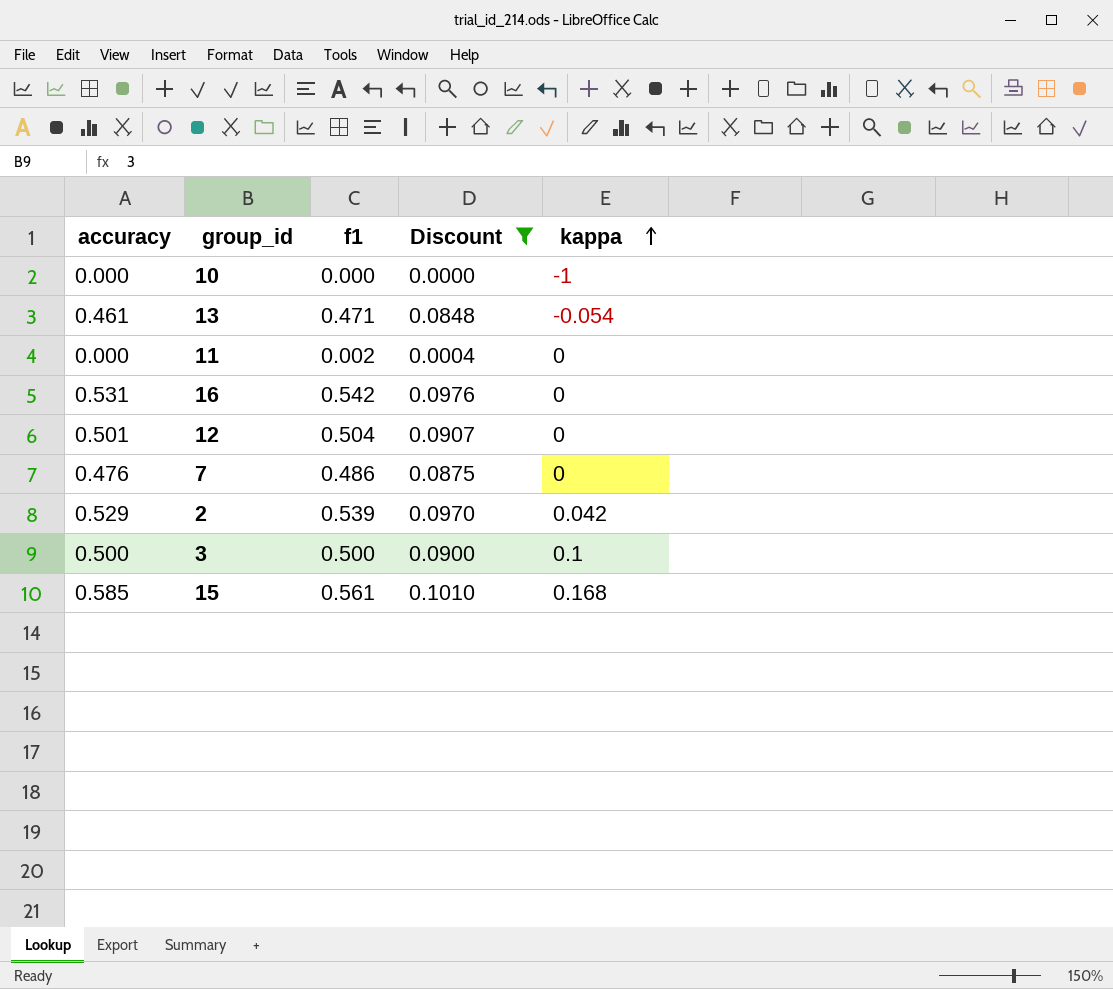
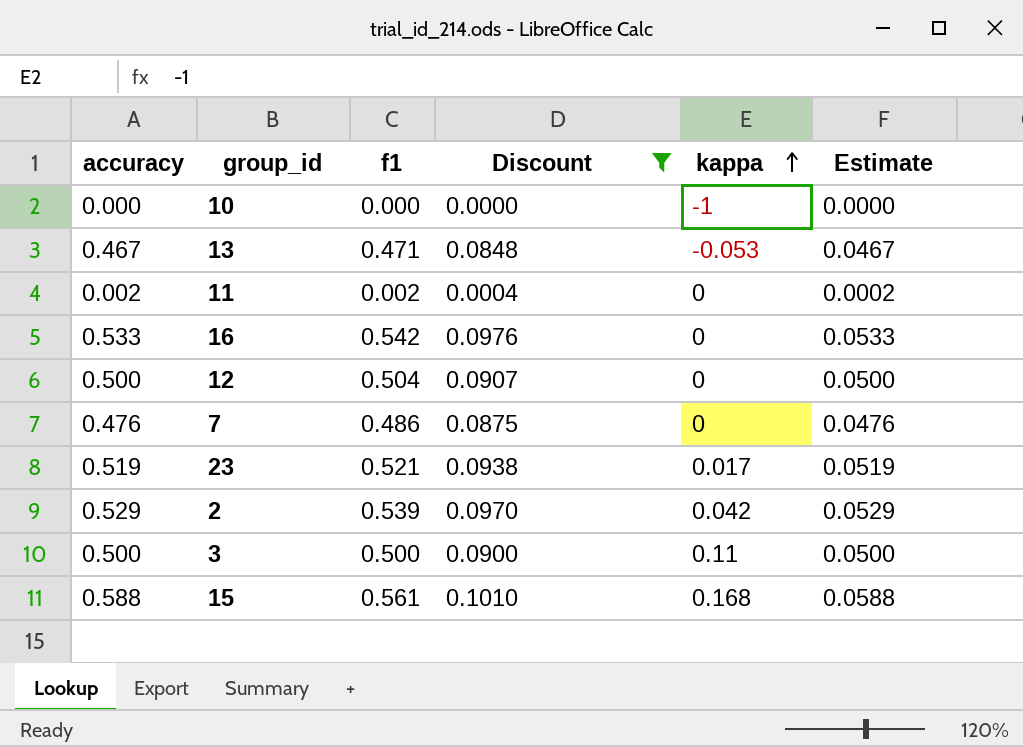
column Estimate | formula: none -> [accuracy] * 0.1
13 | accuracy: 0.461 -> 0.467
13 | kappa: -0.054 -> -0.053
11 | accuracy: 0.000 -> 0.002
16 | accuracy: 0.531 -> 0.533
12 | accuracy: 0.501 -> 0.500
row 23: none -> 0.519 | 0.521 | 0.0938 | 0.017 | 0.0519
3 | kappa: 0.1 -> 0.11
15 | accuracy: 0.585 -> 0.588

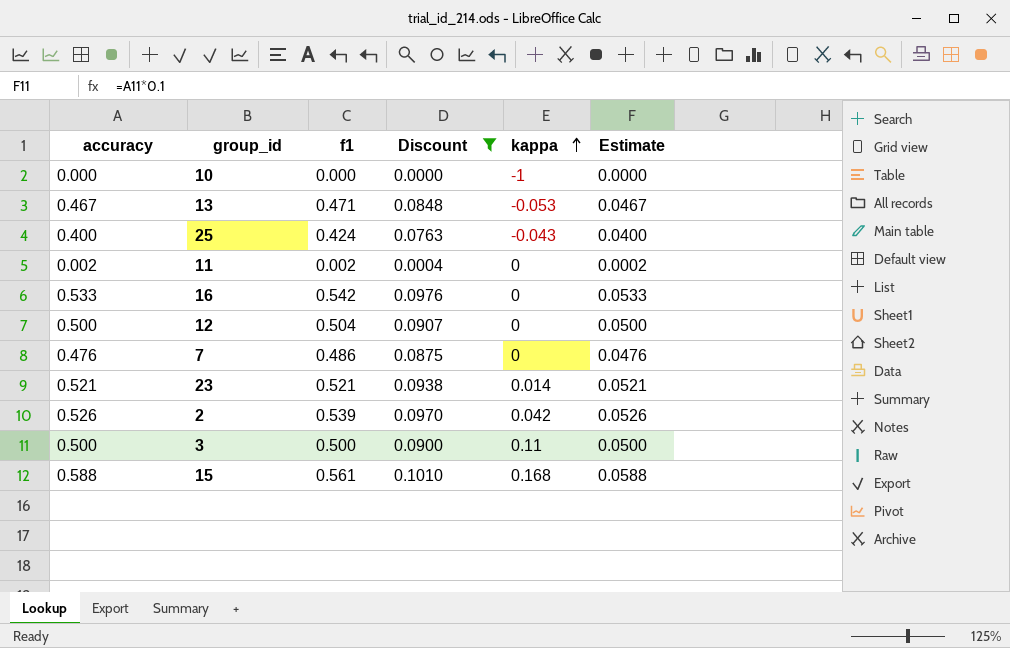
row 25: none -> 0.400 | 0.424 | 0.0763 | -0.043 | 0.0400
23 | accuracy: 0.519 -> 0.521
23 | kappa: 0.017 -> 0.014
23 | Estimate: 0.0519 -> 0.0521
2 | accuracy: 0.529 -> 0.526
2 | Estimate: 0.0529 -> 0.0526

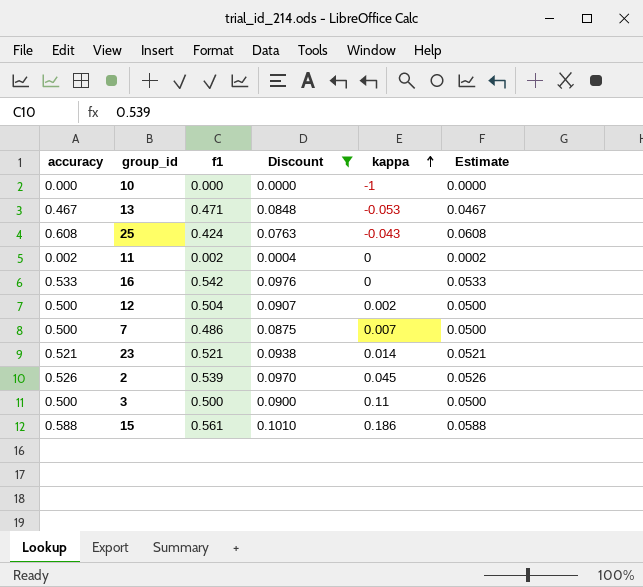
25 | accuracy: 0.400 -> 0.608
25 | Estimate: 0.0400 -> 0.0608
12 | kappa: 0 -> 0.002
7 | accuracy: 0.476 -> 0.500
7 | kappa: 0 -> 0.007
7 | Estimate: 0.0476 -> 0.0500
2 | kappa: 0.042 -> 0.045
15 | kappa: 0.168 -> 0.186

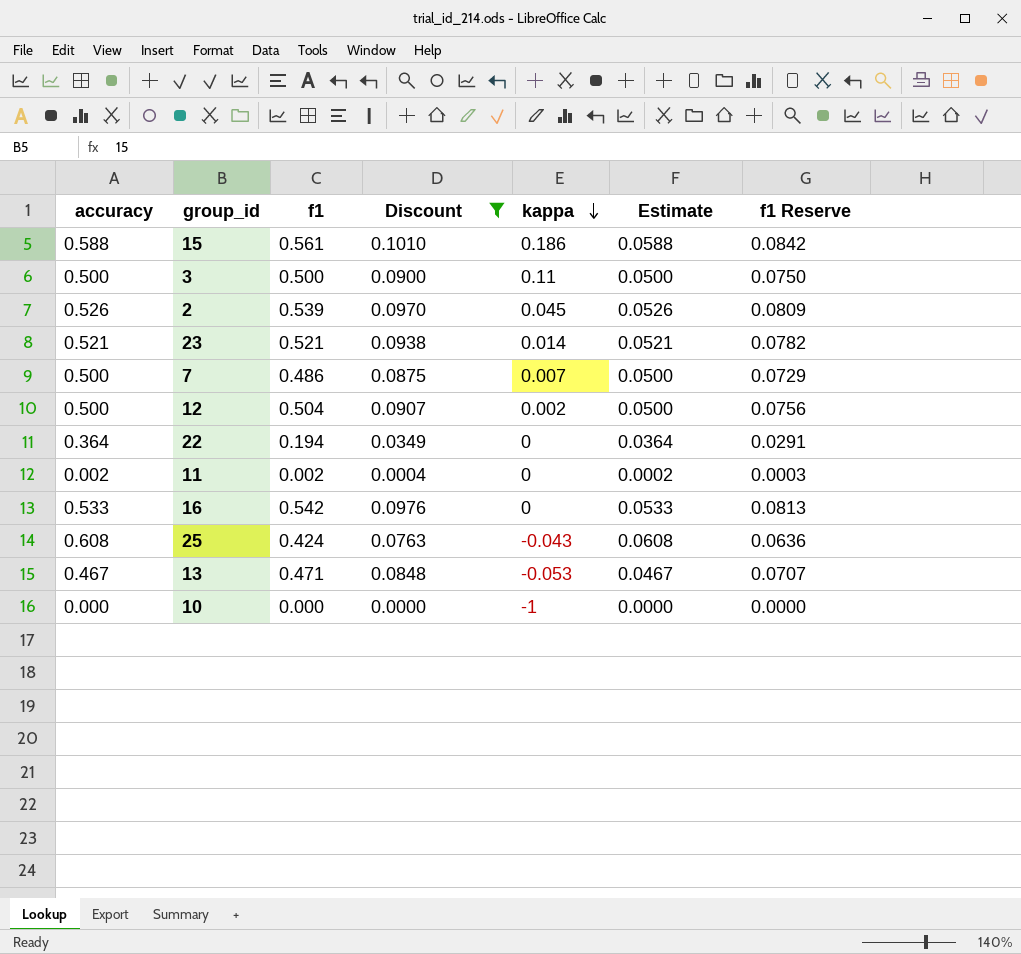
row order: kappa ascending -> kappa descending
column f1 Reserve | formula: none -> [f1] * 0.15
row 22: none -> 0.364 | 0.194 | 0.0349 | 0 | 0.0364 | 0.0291

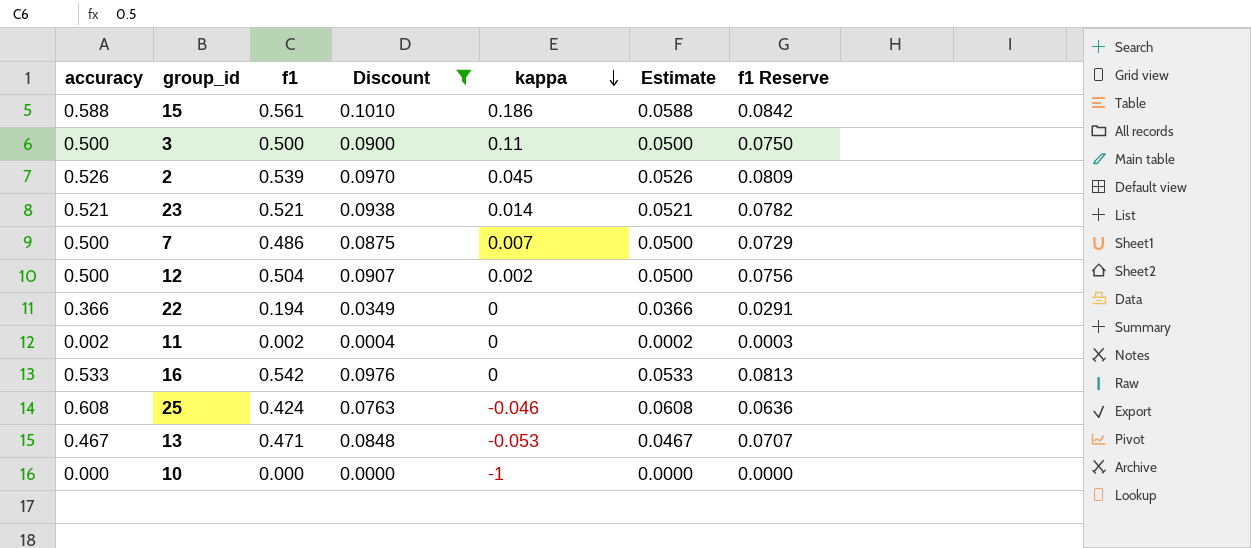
22 | accuracy: 0.364 -> 0.366
22 | Estimate: 0.0364 -> 0.0366
25 | kappa: -0.043 -> -0.046

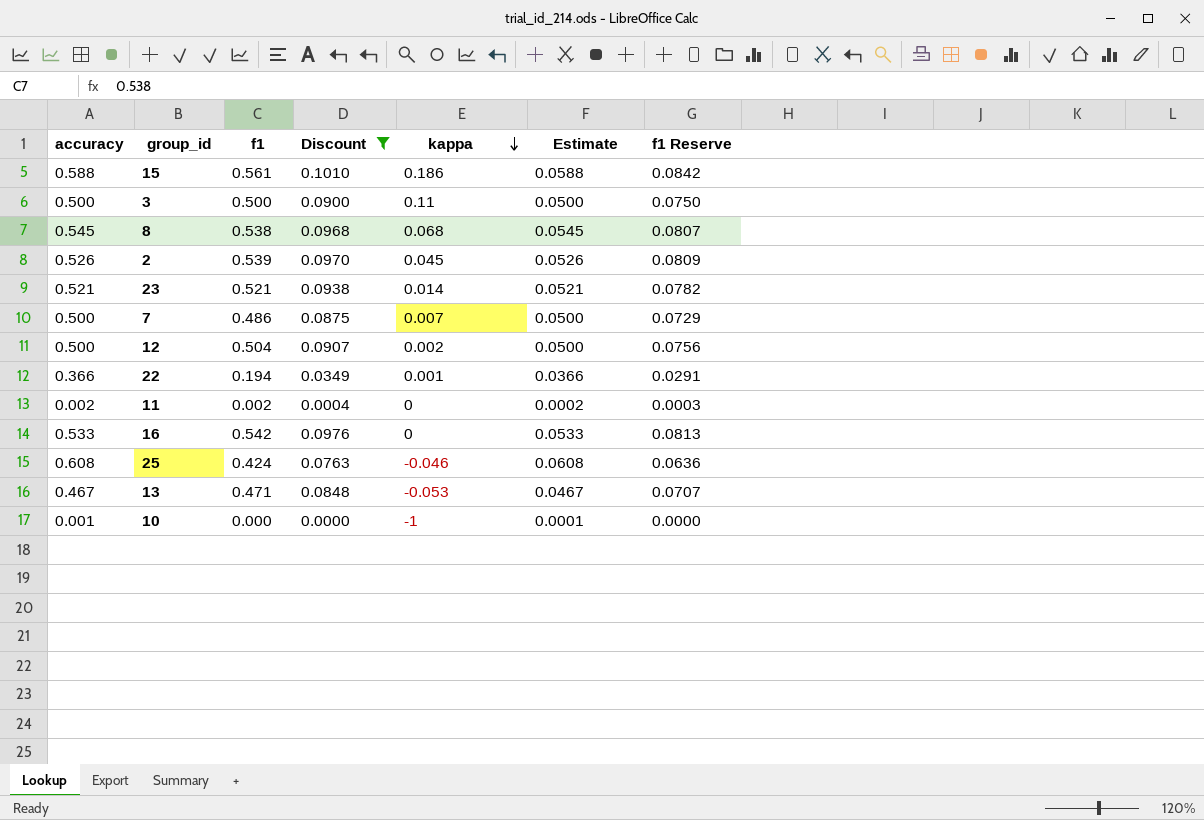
row 8: none -> 0.545 | 0.538 | 0.0968 | 0.068 | 0.0545 | 0.0807
22 | kappa: 0 -> 0.001
10 | accuracy: 0.000 -> 0.001
10 | Estimate: 0.0000 -> 0.0001

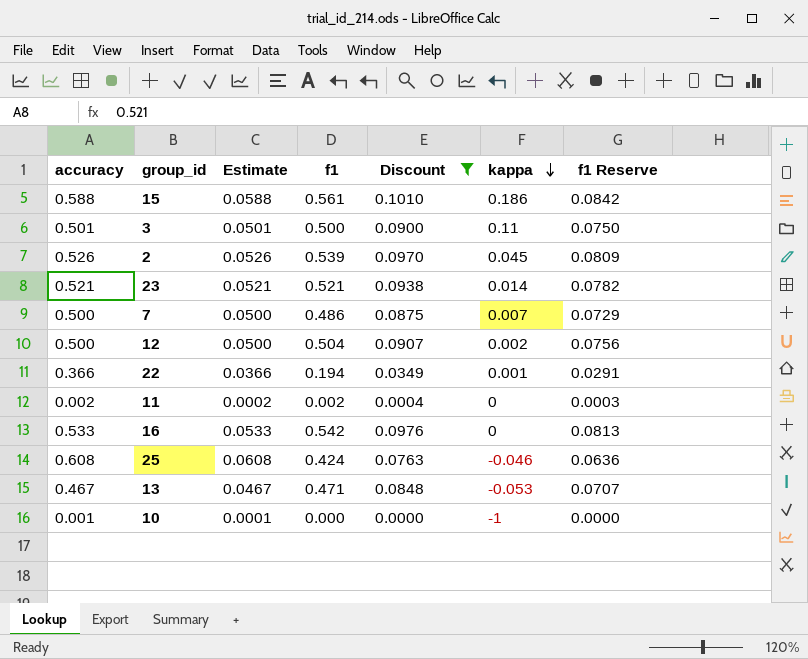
column Estimate | position: 6 -> 3
row 8: 0.545 | 0.538 | 0.0968 | 0.068 | 0.0545 | 0.0807 -> none
3 | accuracy: 0.500 -> 0.501
3 | Estimate: 0.0500 -> 0.0501

